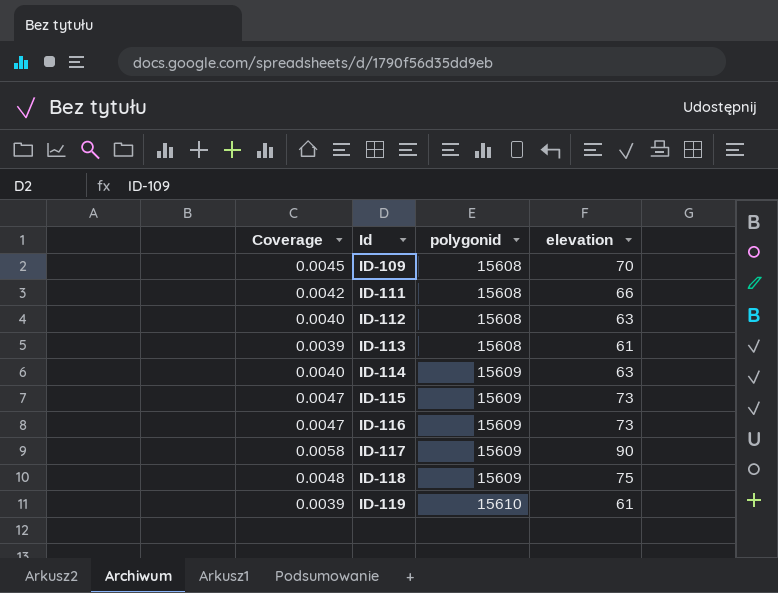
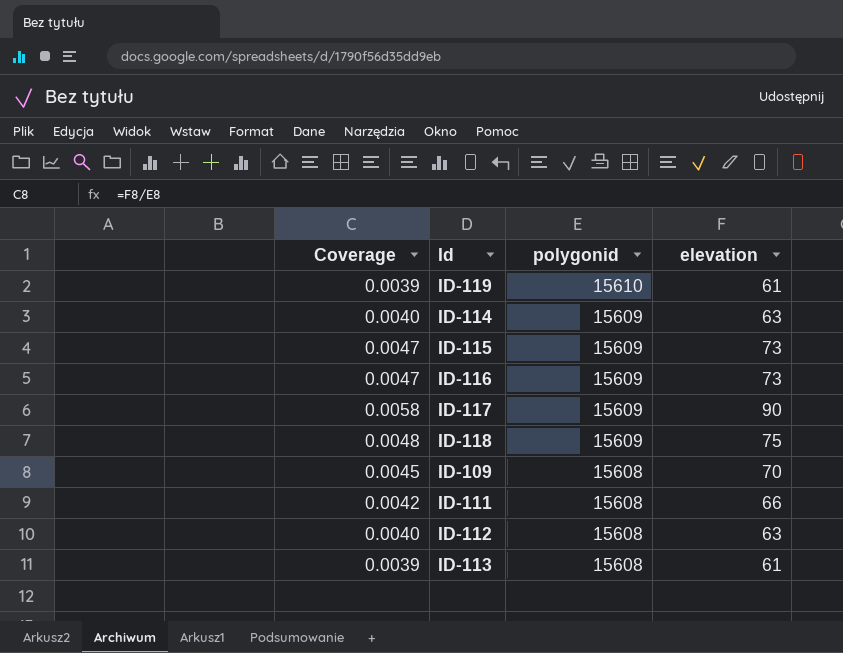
row order: Id ascending -> polygonid descending

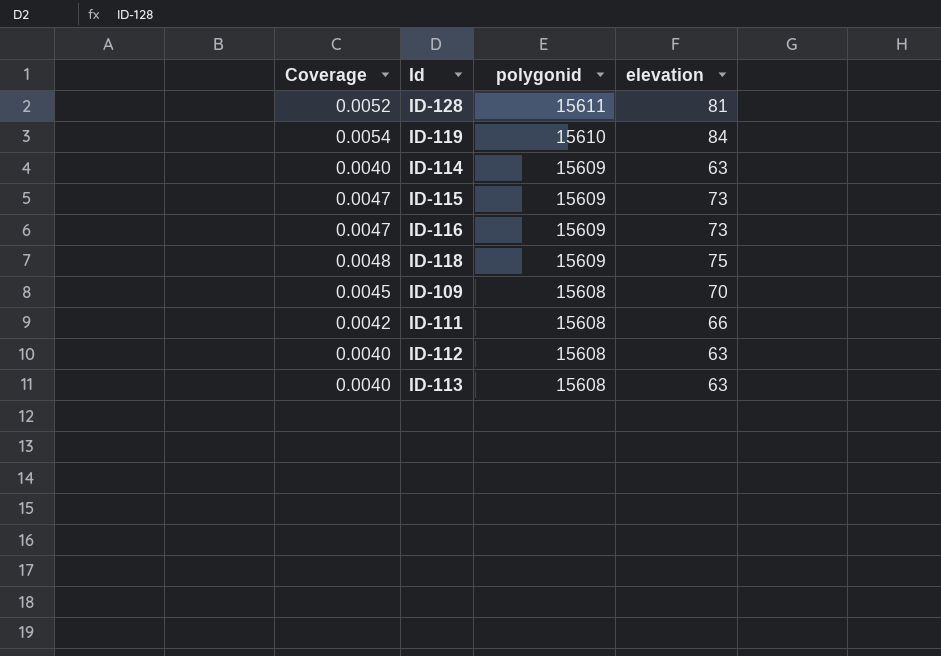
row ID-117: 0.0058 | 15609 | 90 -> none
row ID-128: none -> 0.0052 | 15611 | 81
ID-119 | Coverage: 0.0039 -> 0.0054
ID-119 | elevation: 61 -> 84
ID-113 | Coverage: 0.0039 -> 0.0040
ID-113 | elevation: 61 -> 63

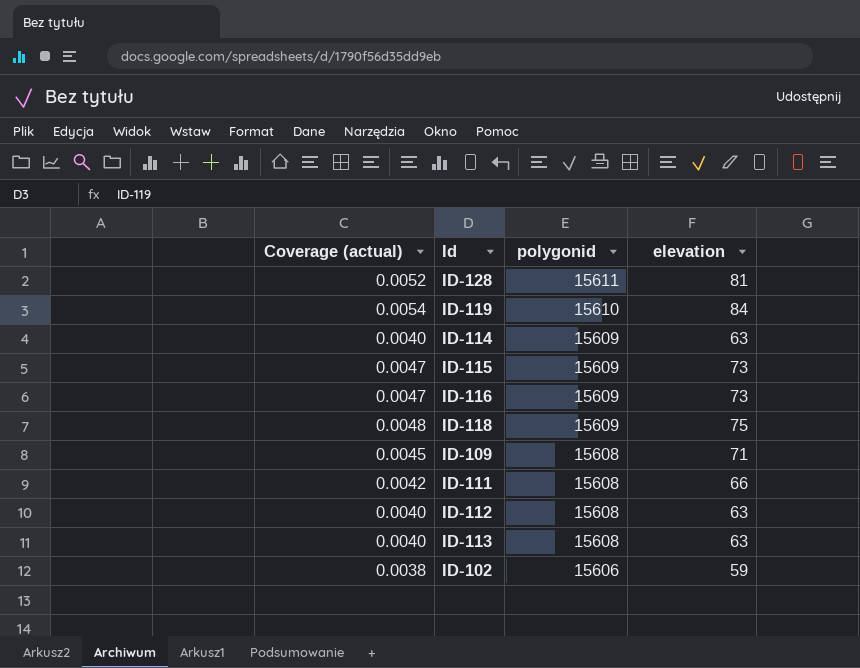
column name: Coverage -> Coverage (actual)
ID-109 | elevation: 70 -> 71
row ID-102: none -> 0.0038 | 15606 | 59

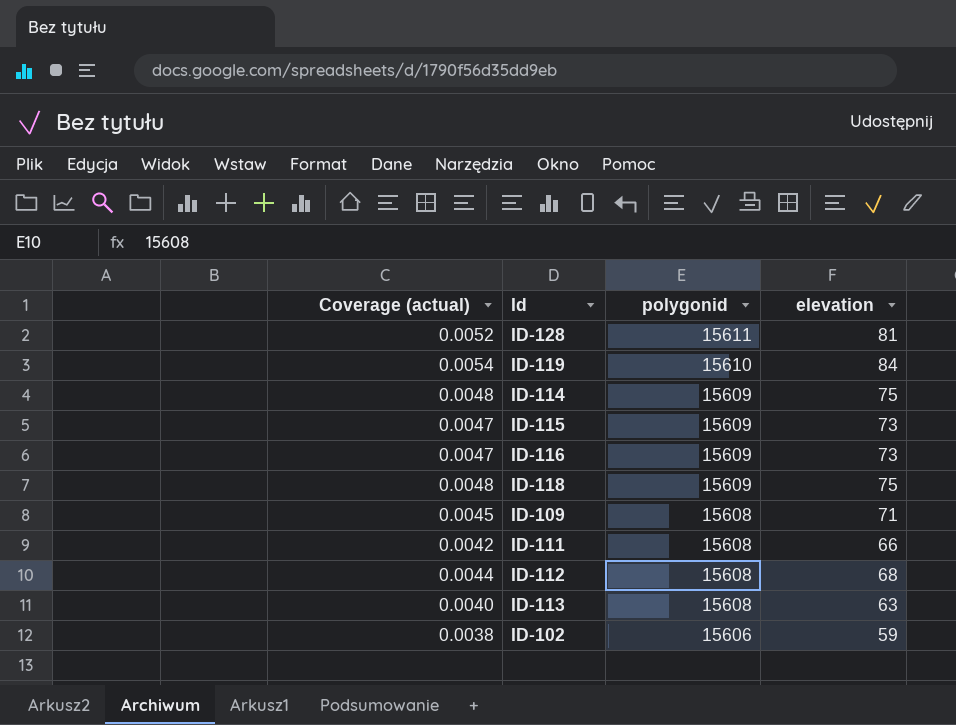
ID-114 | Coverage (actual): 0.0040 -> 0.0048
ID-114 | elevation: 63 -> 75
ID-112 | Coverage (actual): 0.0040 -> 0.0044
ID-112 | elevation: 63 -> 68

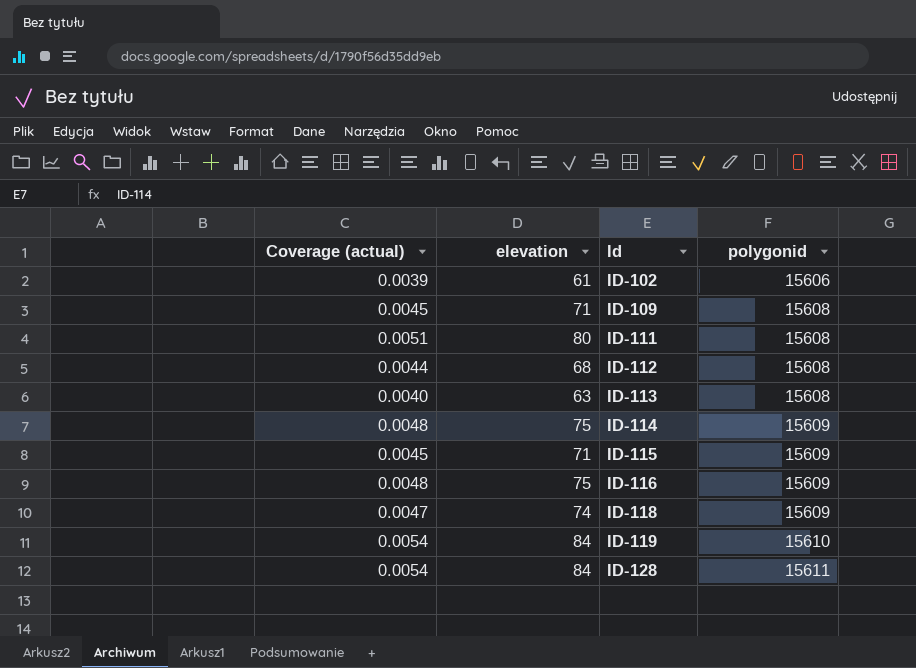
row order: polygonid descending -> Id ascending
column elevation | position: 4 -> 2
ID-102 | Coverage (actual): 0.0038 -> 0.0039
ID-102 | elevation: 59 -> 61
ID-111 | Coverage (actual): 0.0042 -> 0.0051
ID-111 | elevation: 66 -> 80
ID-115 | Coverage (actual): 0.0047 -> 0.0045
ID-115 | elevation: 73 -> 71
ID-116 | Coverage (actual): 0.0047 -> 0.0048
ID-116 | elevation: 73 -> 75
ID-118 | Coverage (actual): 0.0048 -> 0.0047
ID-118 | elevation: 75 -> 74
ID-128 | Coverage (actual): 0.0052 -> 0.0054
ID-128 | elevation: 81 -> 84

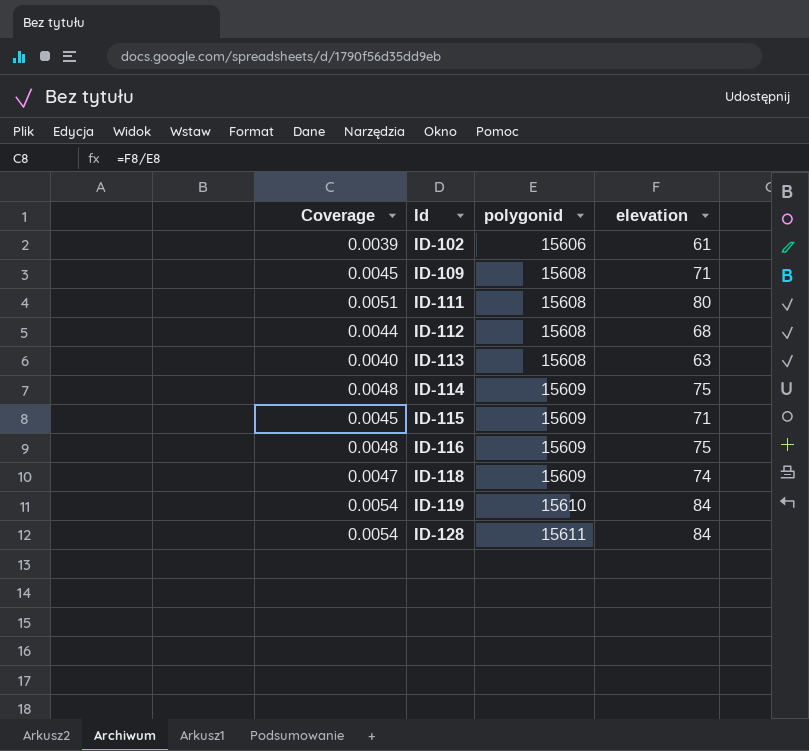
column name: Coverage (actual) -> Coverage
column elevation | position: 2 -> 4

